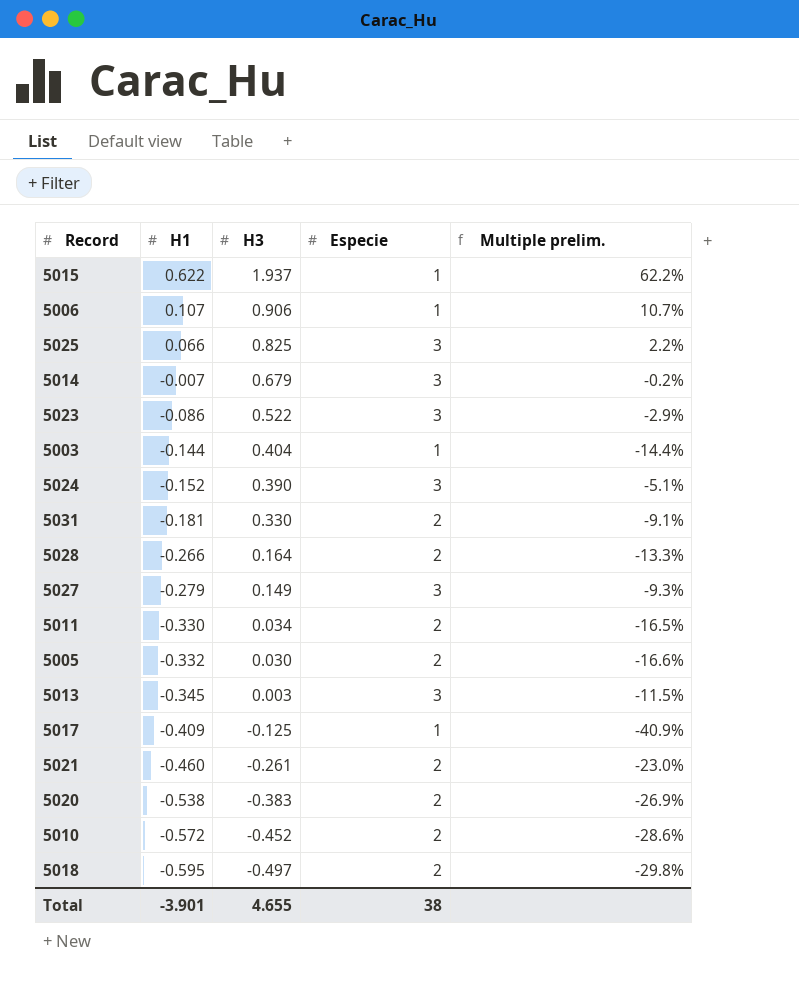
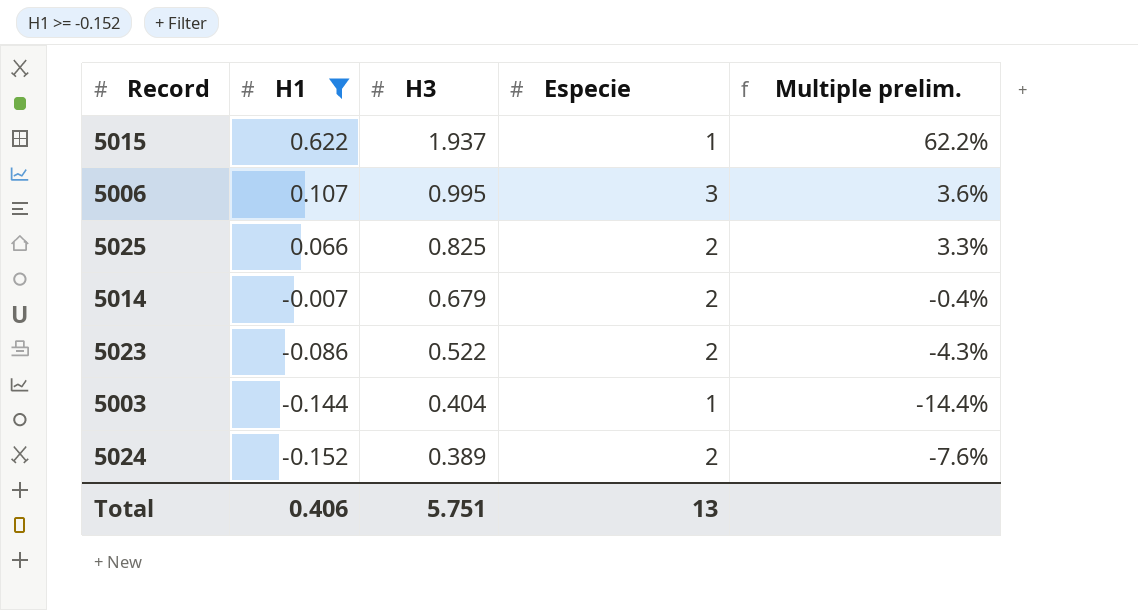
filter: none -> H1 >= -0.152
5006 | H3: 0.906 -> 0.995
5006 | Especie: 1 -> 3
5006 | Multiple prelim.: 10.7% -> 3.6%
5025 | Especie: 3 -> 2
5025 | Multiple prelim.: 2.2% -> 3.3%
5014 | Especie: 3 -> 2
5014 | Multiple prelim.: -0.2% -> -0.4%
5023 | Especie: 3 -> 2
5023 | Multiple prelim.: -2.9% -> -4.3%
5024 | H3: 0.390 -> 0.389
5024 | Especie: 3 -> 2
5024 | Multiple prelim.: -5.1% -> -7.6%
Total | H1: -3.901 -> 0.406
Total | H3: 4.655 -> 5.751
Total | Especie: 38 -> 13

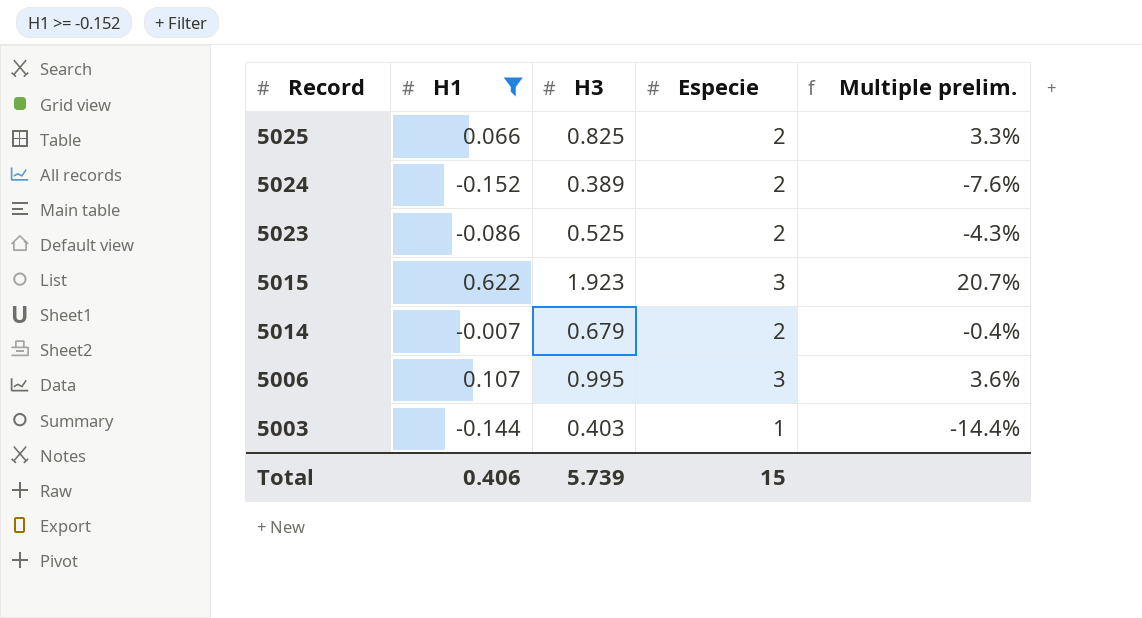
row order: H1 descending -> Record descending
5023 | H3: 0.522 -> 0.525
5015 | H3: 1.937 -> 1.923
5015 | Especie: 1 -> 3
5015 | Multiple prelim.: 62.2% -> 20.7%
5003 | H3: 0.404 -> 0.403
Total | H3: 5.751 -> 5.739
Total | Especie: 13 -> 15

